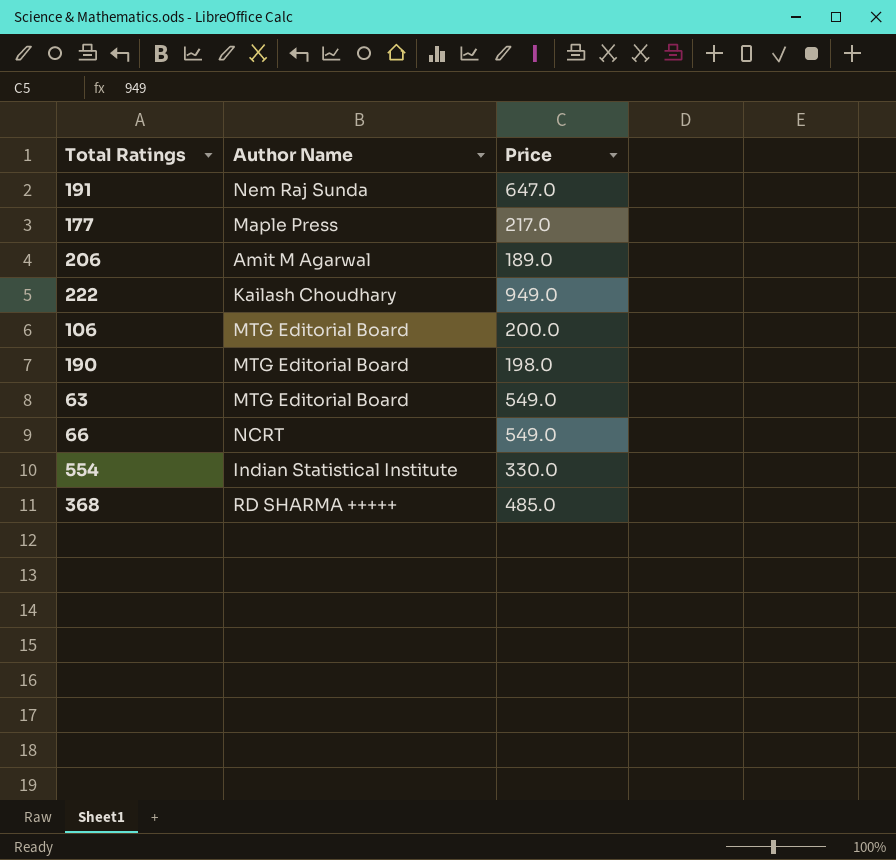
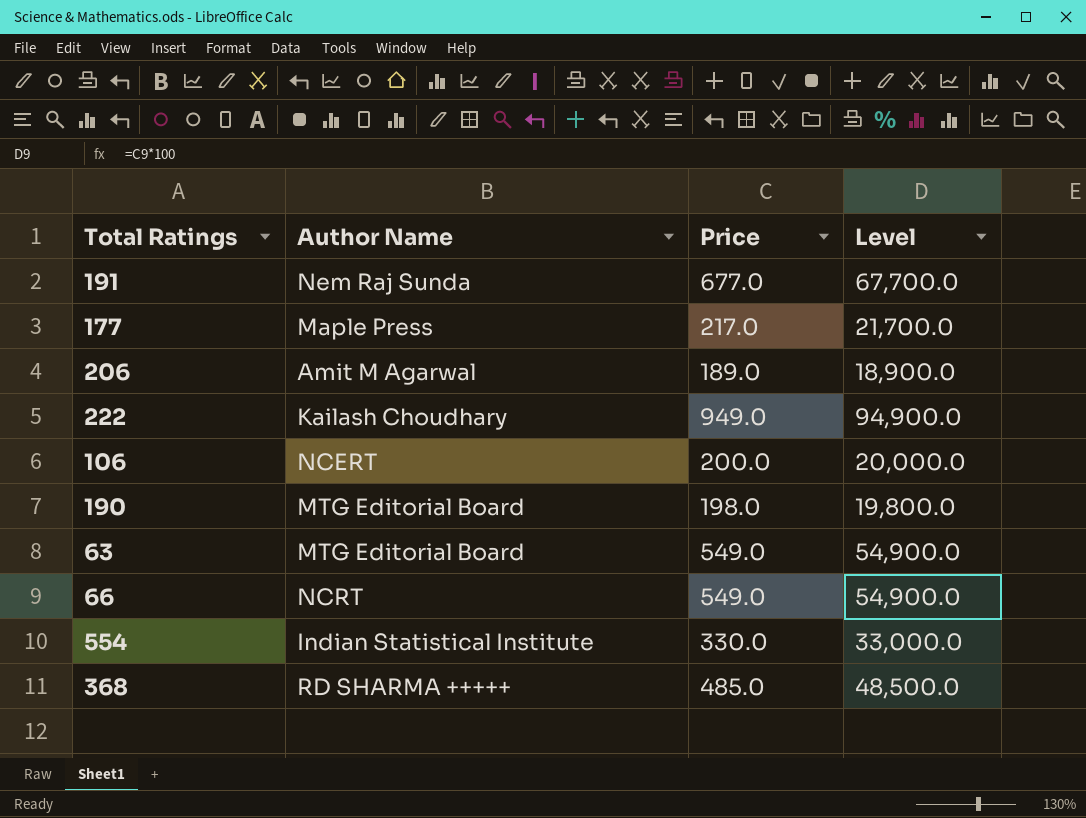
column Level | formula: none -> [Price] * 100
191 | Price: 647.0 -> 677.0
106 | Author Name: MTG Editorial Board -> NCERT

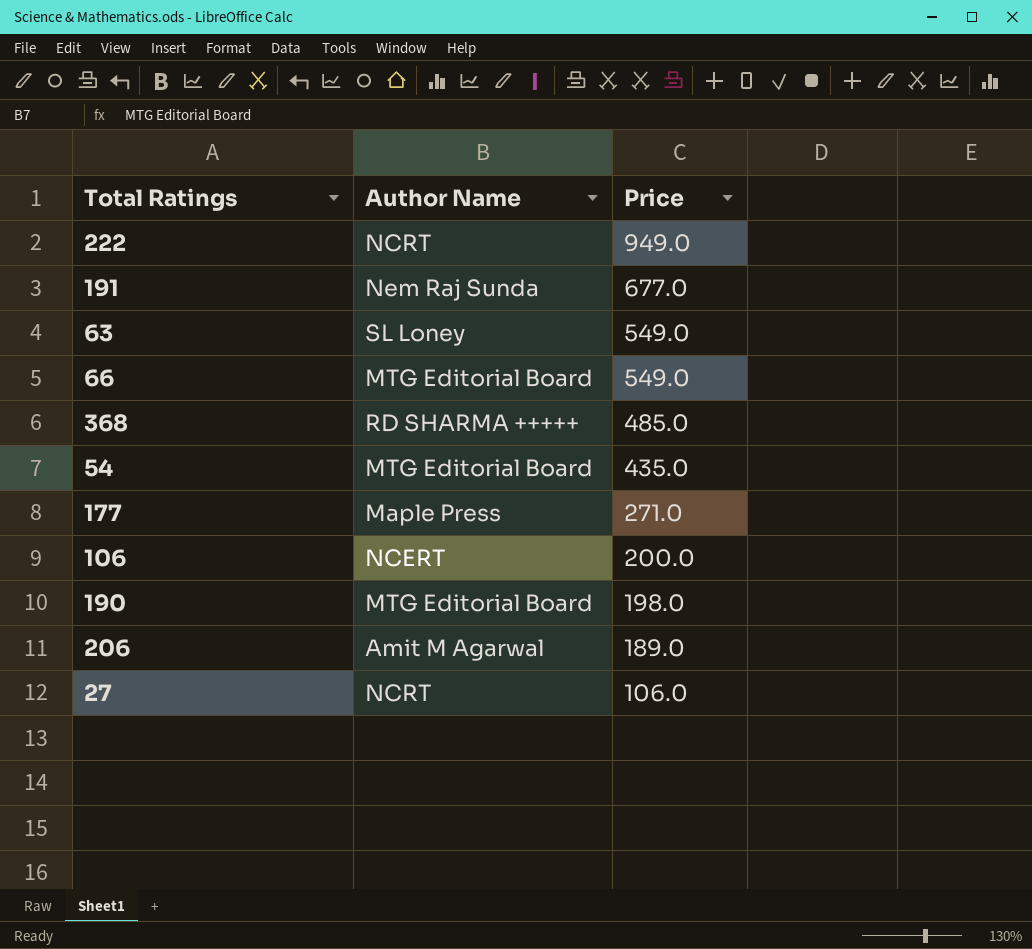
row order: none -> Price descending
column Level | formula: [Price] * 100 -> none
row 554: Indian Statistical Institute | 330.0 | 33,000.0 -> none
222 | Author Name: Kailash Choudhary -> NCRT
63 | Author Name: MTG Editorial Board -> SL Loney
66 | Author Name: NCRT -> MTG Editorial Board
row 54: none -> MTG Editorial Board | 435.0
177 | Price: 217.0 -> 271.0
row 27: none -> NCRT | 106.0

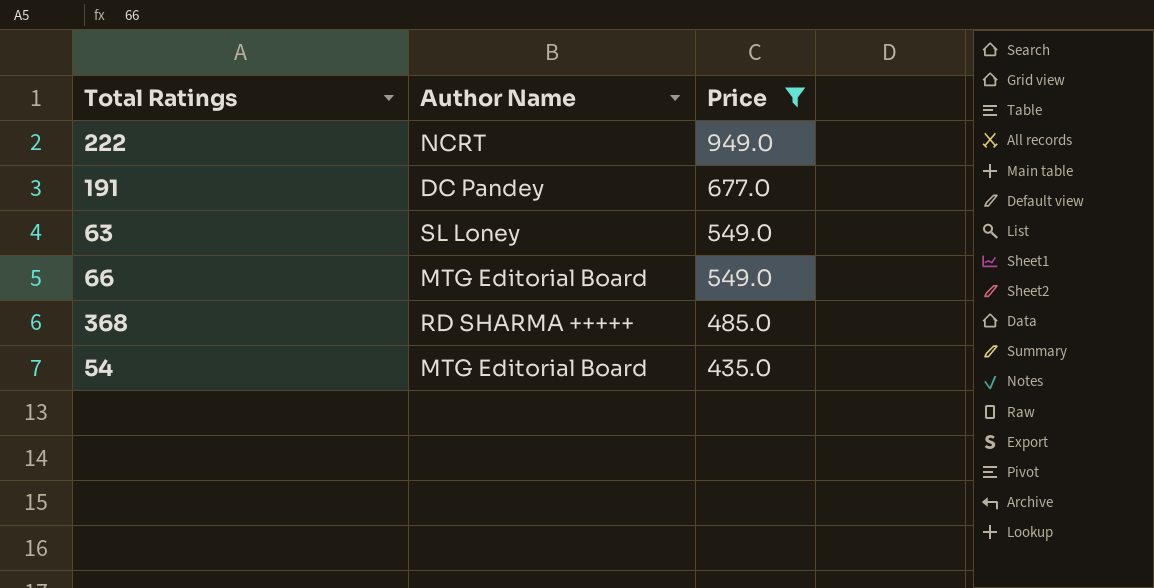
filter: none -> Price >= 435.0
191 | Author Name: Nem Raj Sunda -> DC Pandey

